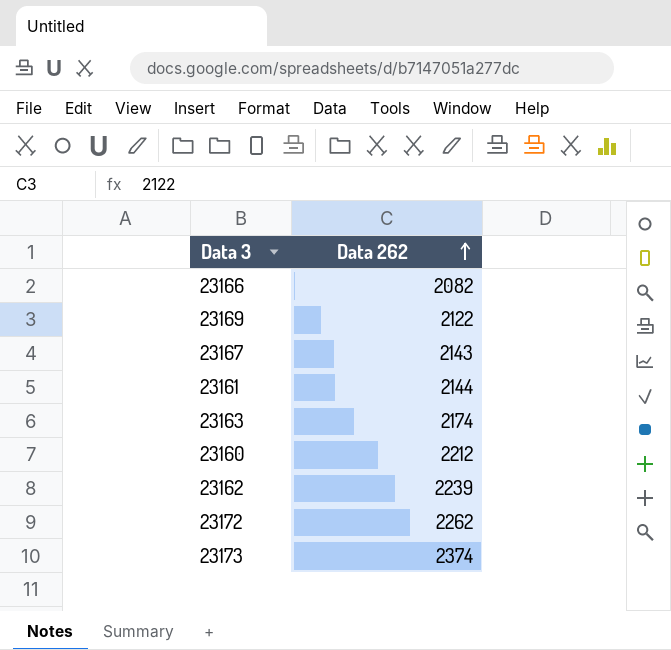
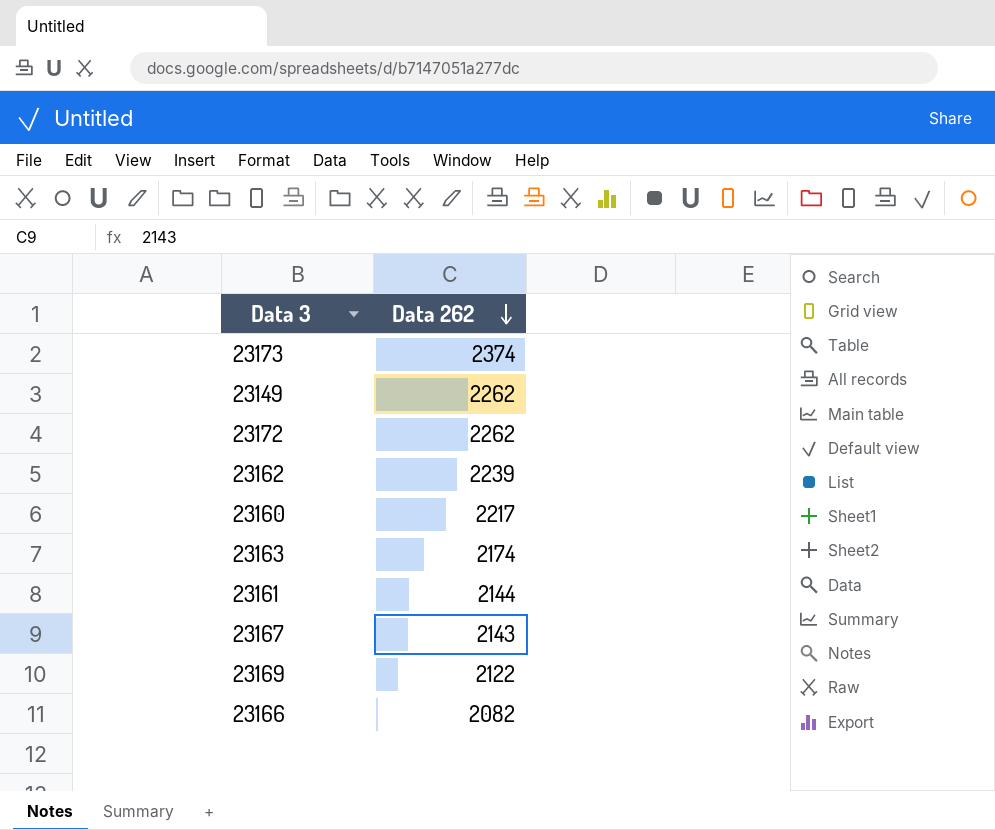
row order: Data 262 ascending -> Data 262 descending
row 23149: none -> 2262
23160 | Data 262: 2212 -> 2217

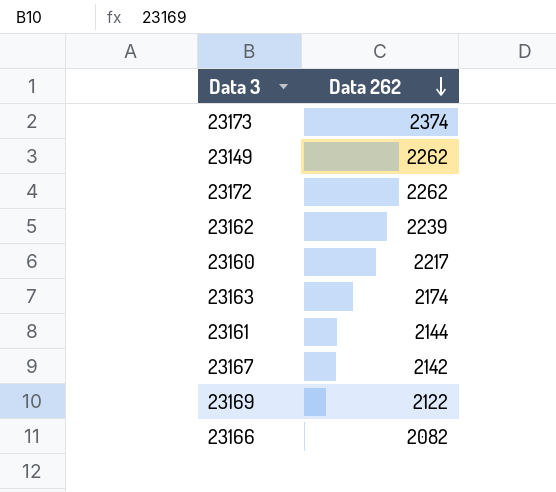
23167 | Data 262: 2143 -> 2142

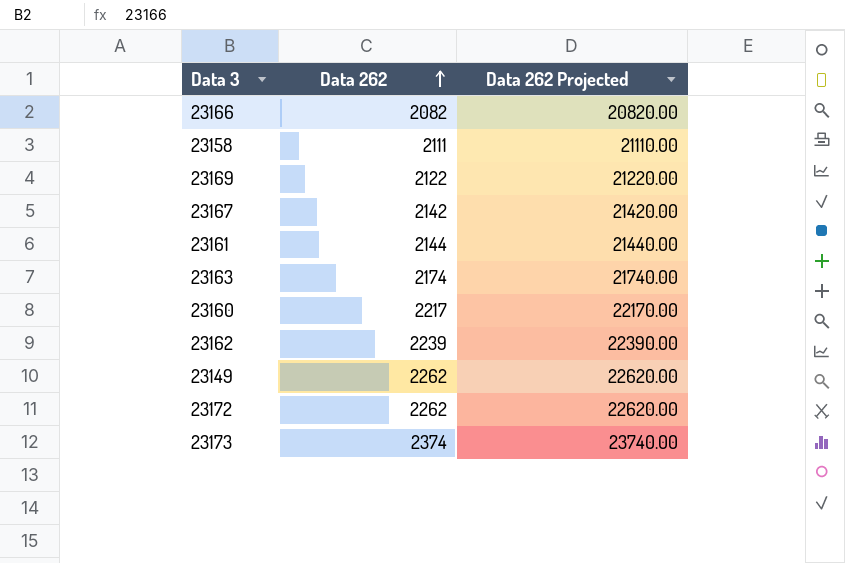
row order: Data 262 descending -> Data 262 ascending
column Data 262 Projected | formula: none -> [Data 262] * 10
row 23158: none -> 2111 | 21110.00

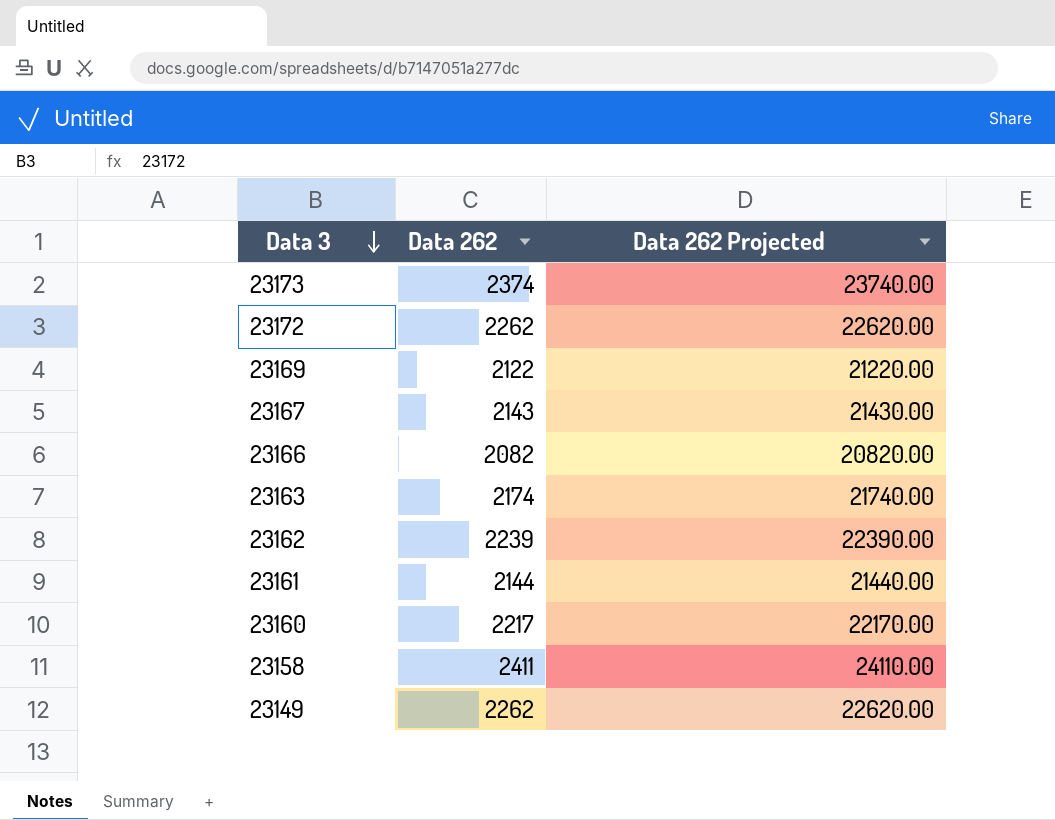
row order: Data 262 ascending -> Data 3 descending
23167 | Data 262: 2142 -> 2143
23167 | Data 262 Projected: 21420.00 -> 21430.00
23158 | Data 262: 2111 -> 2411
23158 | Data 262 Projected: 21110.00 -> 24110.00

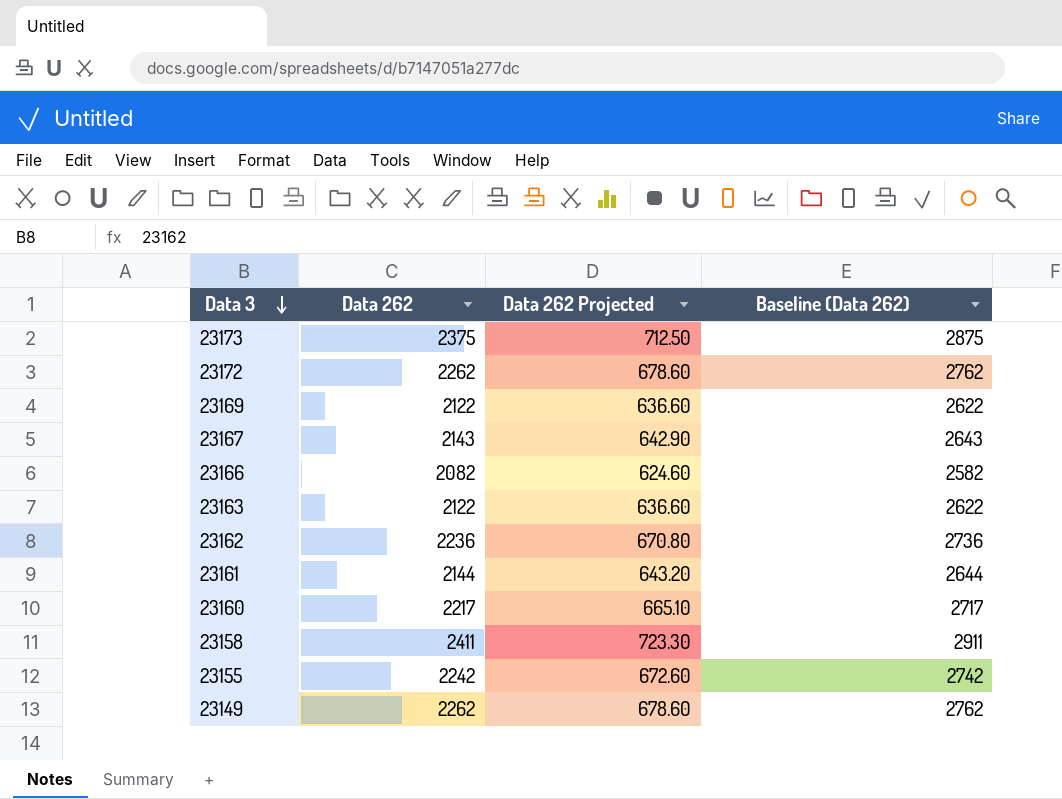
column Data 262 Projected | formula: [Data 262] * 10 -> [Data 262] * 0.3
column Baseline (Data 262) | formula: none -> [Data 262] + 500
23173 | Data 262: 2374 -> 2375
23163 | Data 262: 2174 -> 2122
23162 | Data 262: 2239 -> 2236
row 23155: none -> 2242 | 672.60 | 2742

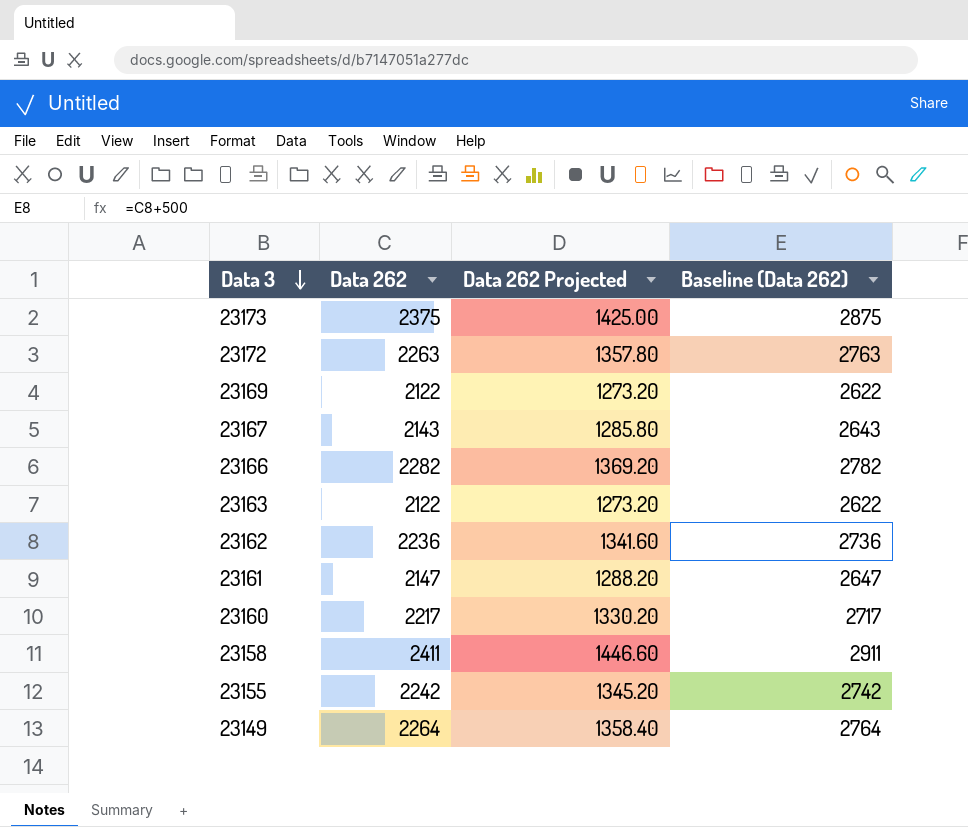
column Data 262 Projected | formula: [Data 262] * 0.3 -> [Data 262] * 0.6
23172 | Data 262: 2262 -> 2263
23172 | Baseline (Data 262): 2762 -> 2763
23166 | Data 262: 2082 -> 2282
23166 | Baseline (Data 262): 2582 -> 2782
23161 | Data 262: 2144 -> 2147
23161 | Baseline (Data 262): 2644 -> 2647
23149 | Data 262: 2262 -> 2264
23149 | Baseline (Data 262): 2762 -> 2764

